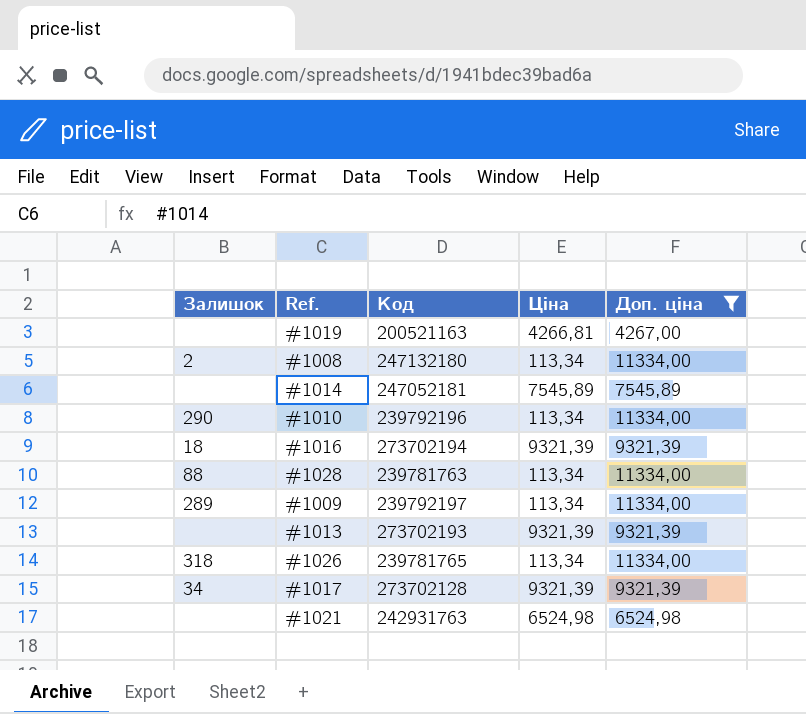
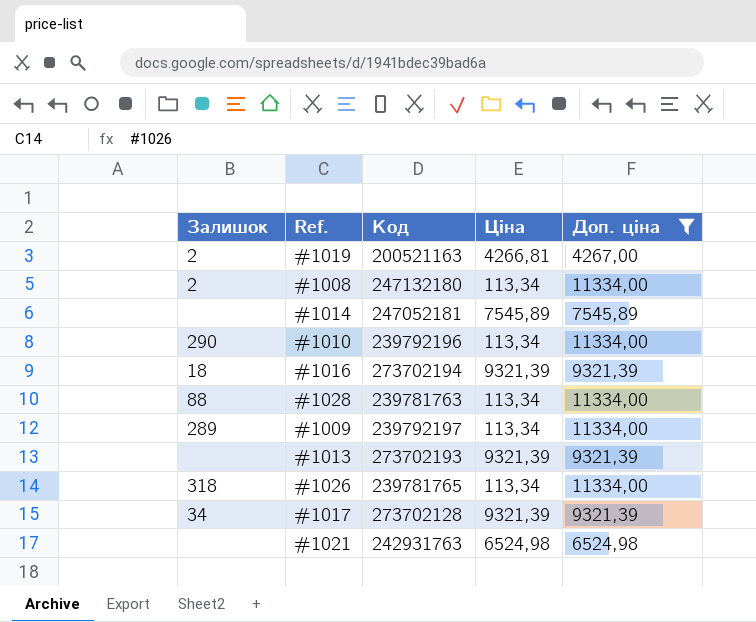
#1019 | Залишок: none -> 2

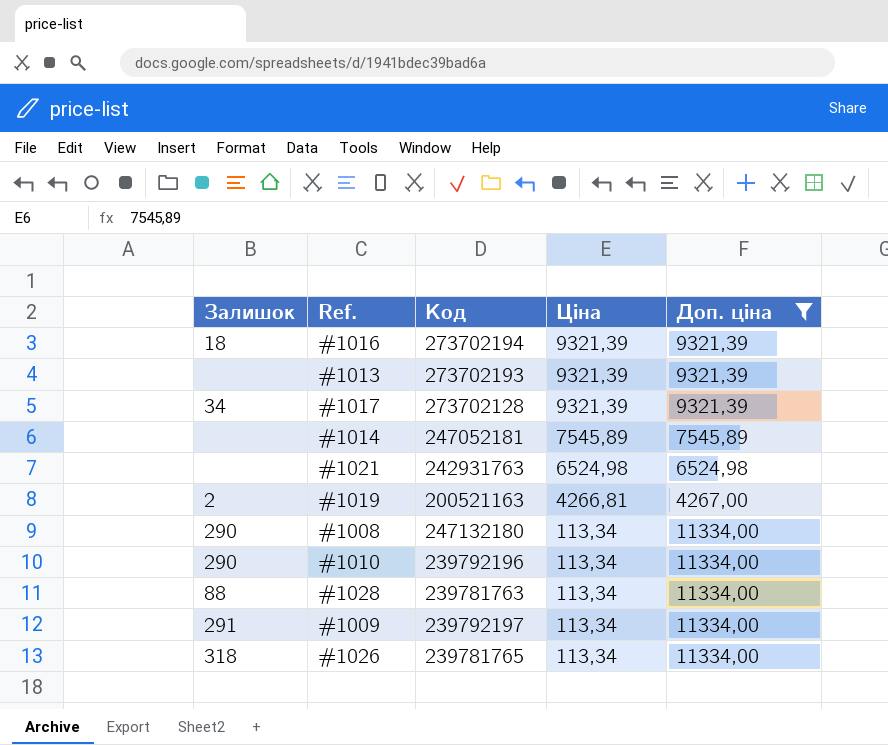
row order: none -> Ціна descending
#1008 | Залишок: 2 -> 290
#1009 | Залишок: 289 -> 291

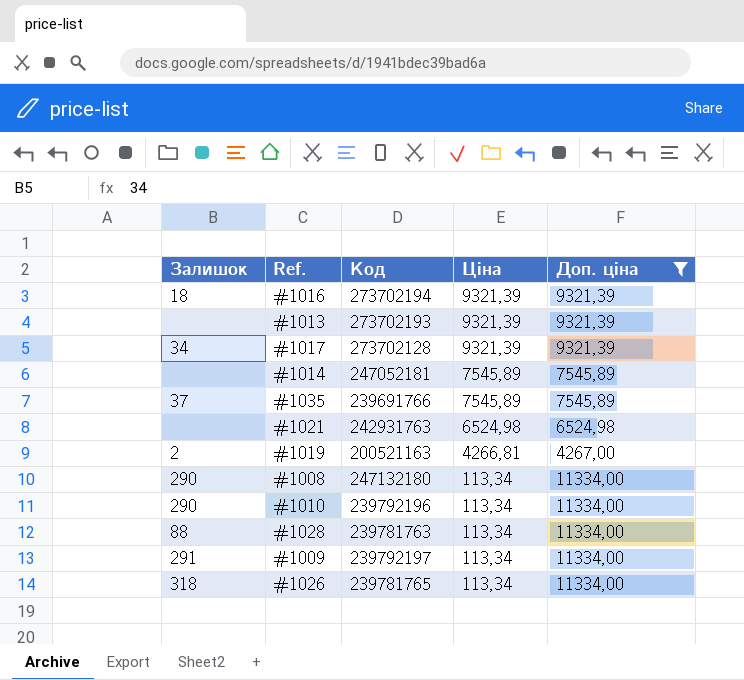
row #1035: none -> 37 | 239691766 | 7545,89 | 7545,89

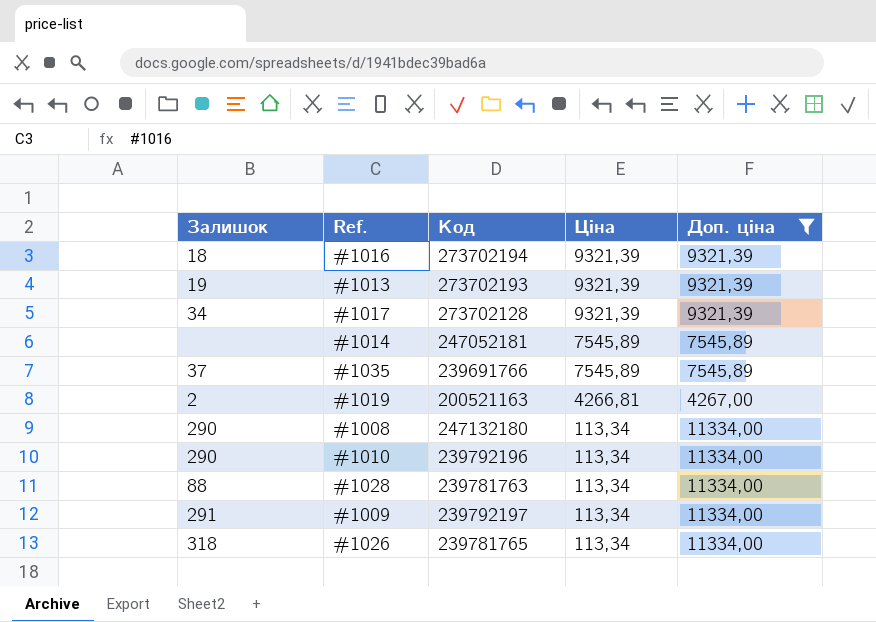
row #1021: none | 242931763 | 6524,98 | 6524,98 -> none
#1013 | Залишок: none -> 19

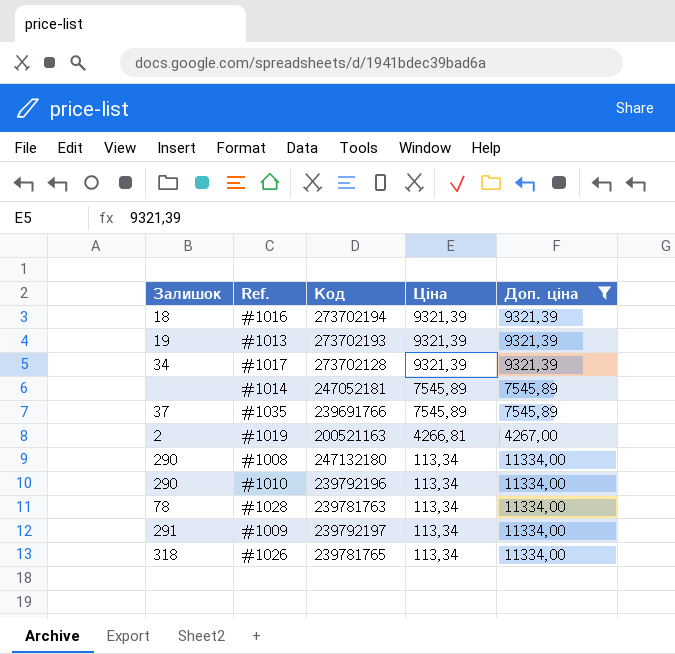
#1028 | Залишок: 88 -> 78

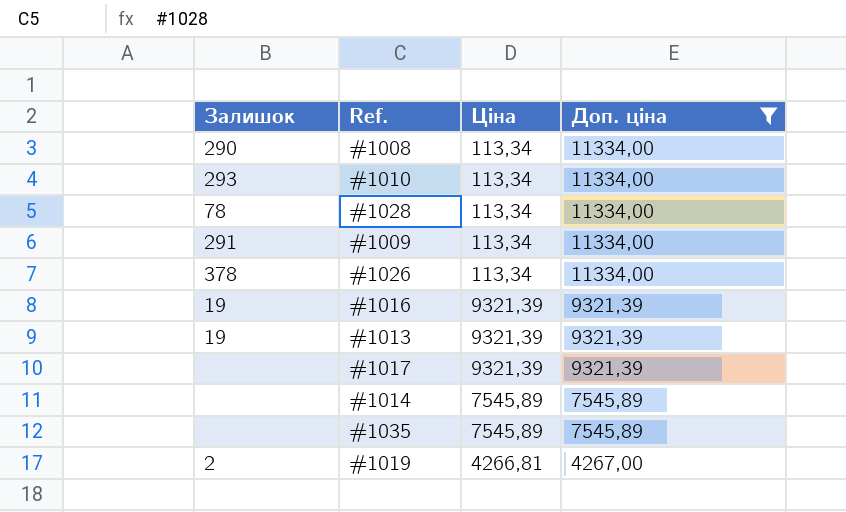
row order: Ціна descending -> Доп. ціна descending
column Код | position: 3 -> none
#1010 | Залишок: 290 -> 293
#1026 | Залишок: 318 -> 378
#1016 | Залишок: 18 -> 19
#1017 | Залишок: 34 -> none
#1035 | Залишок: 37 -> none

